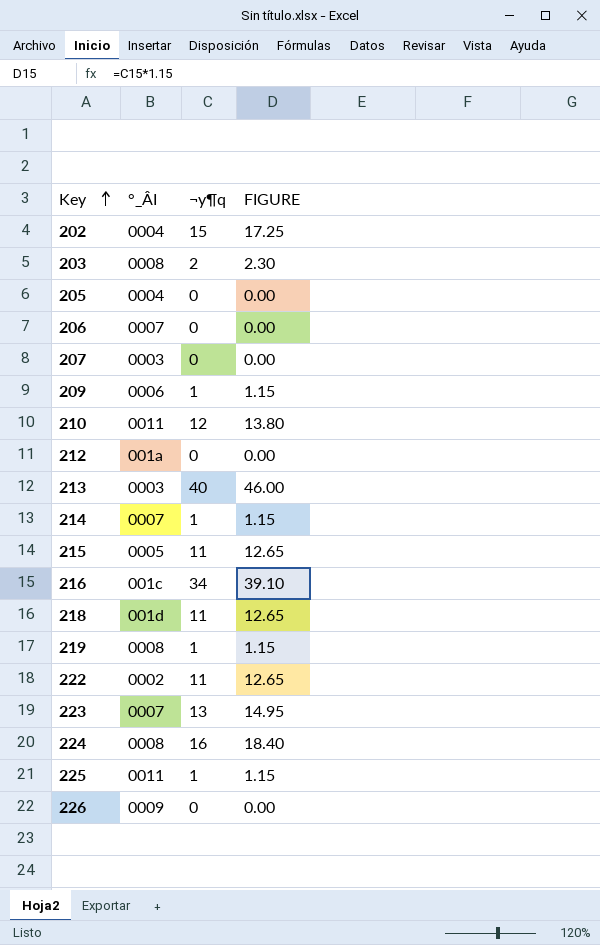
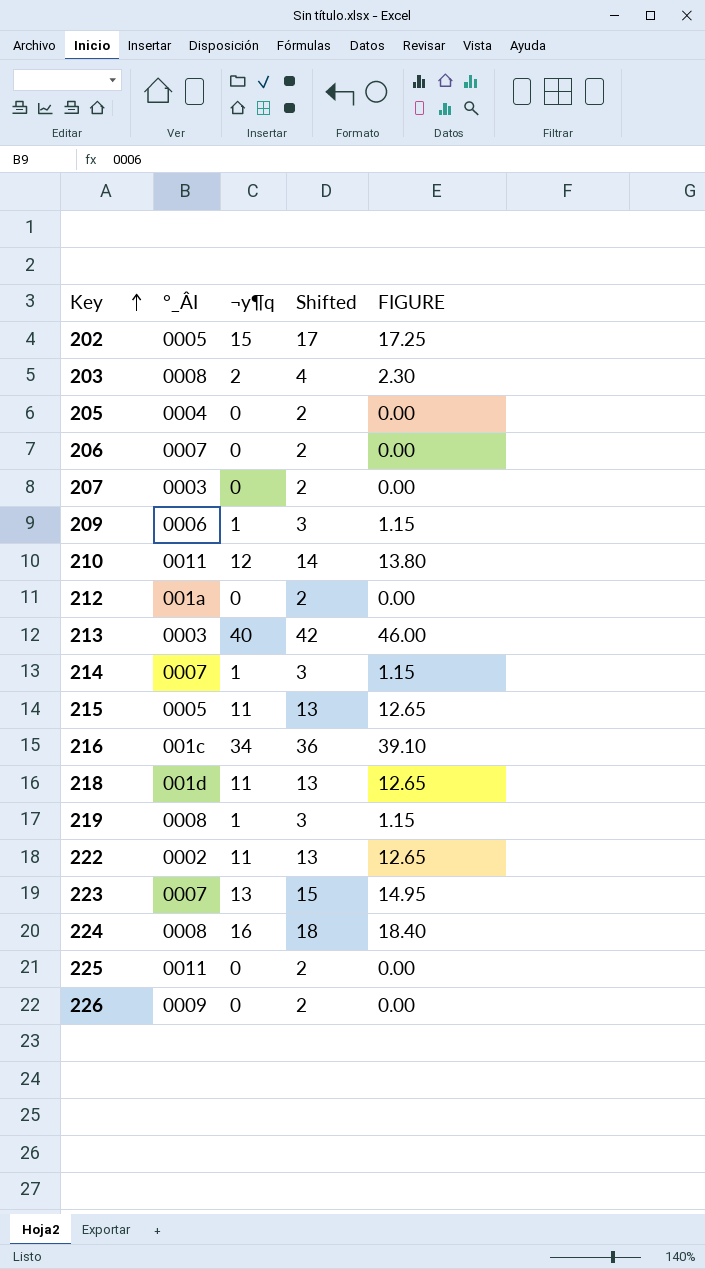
column Shifted | formula: none -> [¬y¶q] + 2
202 | °_ÂI: 0004 -> 0005
225 | ¬y¶q: 1 -> 0
225 | FIGURE: 1.15 -> 0.00

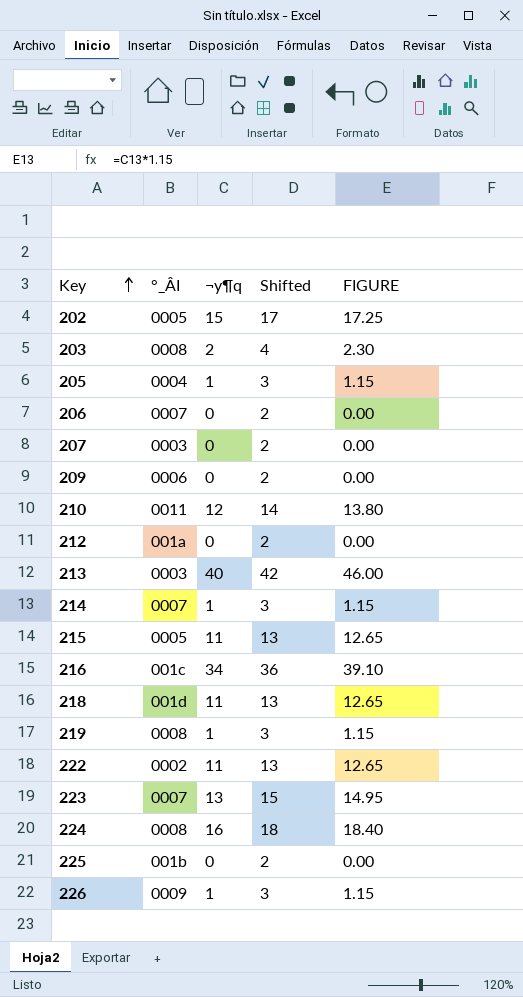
205 | ¬y¶q: 0 -> 1
205 | Shifted: 2 -> 3
205 | FIGURE: 0.00 -> 1.15
209 | ¬y¶q: 1 -> 0
209 | Shifted: 3 -> 2
209 | FIGURE: 1.15 -> 0.00
225 | °_ÂI: 0011 -> 001b
226 | ¬y¶q: 0 -> 1
226 | Shifted: 2 -> 3
226 | FIGURE: 0.00 -> 1.15

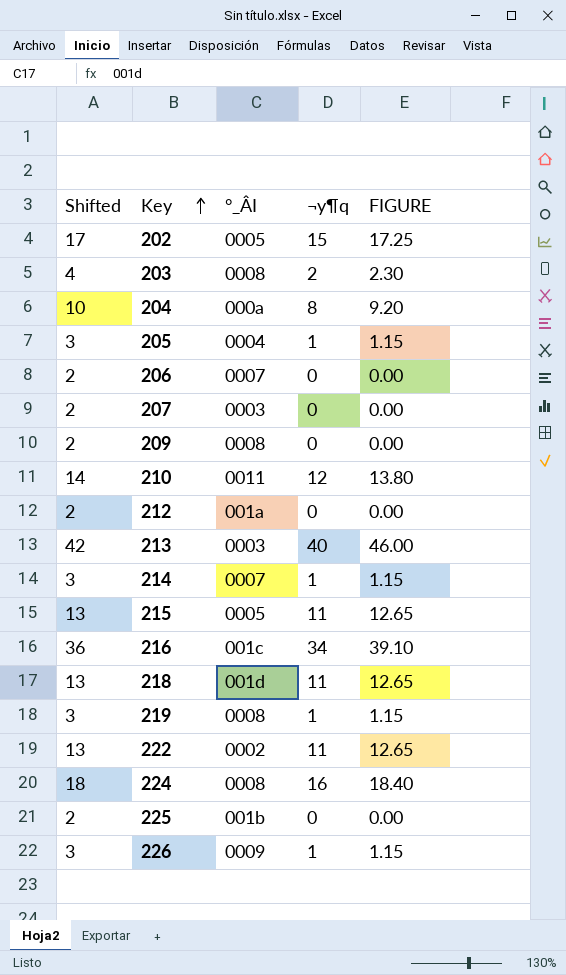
column Shifted | position: 4 -> 1
row 223: 0007 | 13 | 15 | 14.95 -> none
row 204: none -> 10 | 000a | 8 | 9.20
209 | °_ÂI: 0006 -> 0008

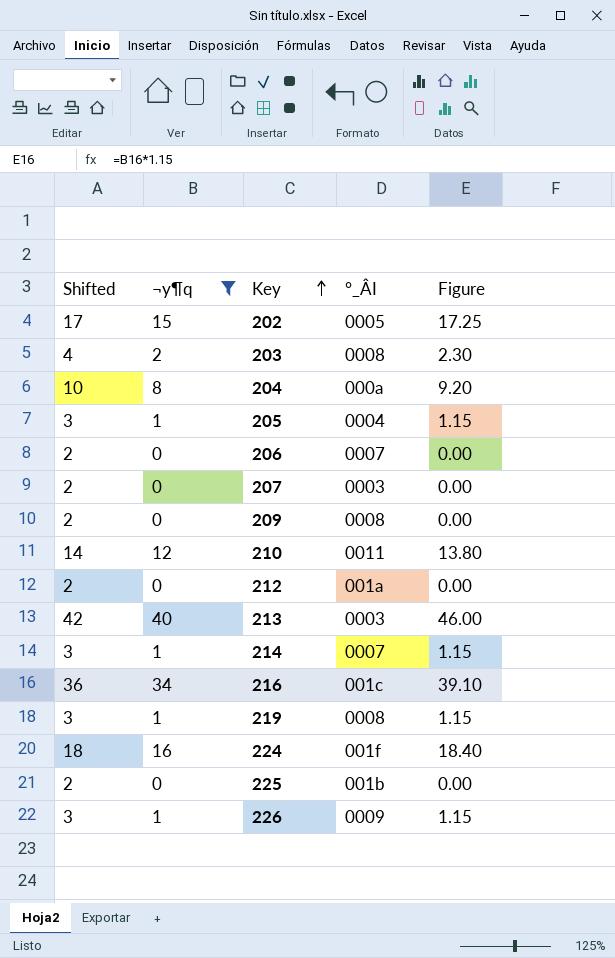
filter: none -> ¬y¶q != 11
column ¬y¶q | position: 4 -> 2
column name: FIGURE -> Figure
224 | °_ÂI: 0008 -> 001f

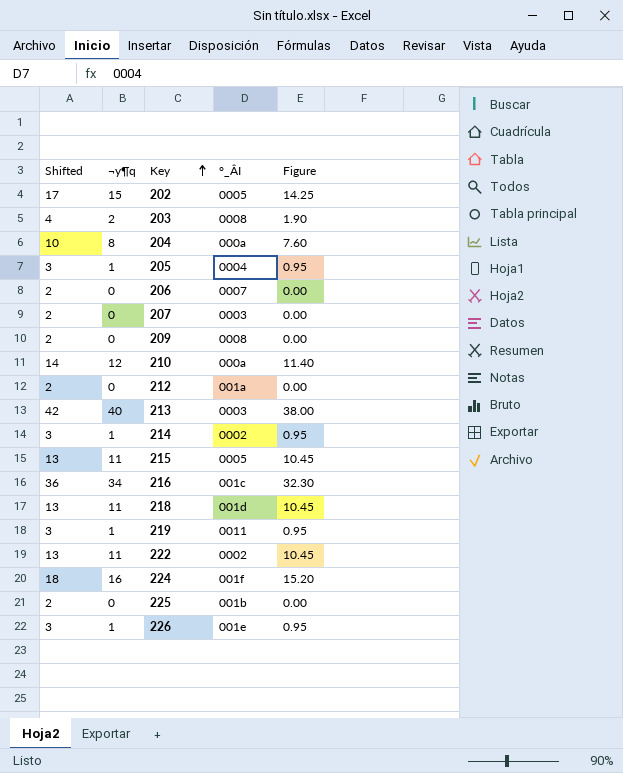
filter: ¬y¶q != 11 -> none
column Figure | formula: [¬y¶q] * 1.15 -> [¬y¶q] * 0.95
210 | °_ÂI: 0011 -> 000a
214 | °_ÂI: 0007 -> 0002
219 | °_ÂI: 0008 -> 0011
226 | °_ÂI: 0009 -> 001e

